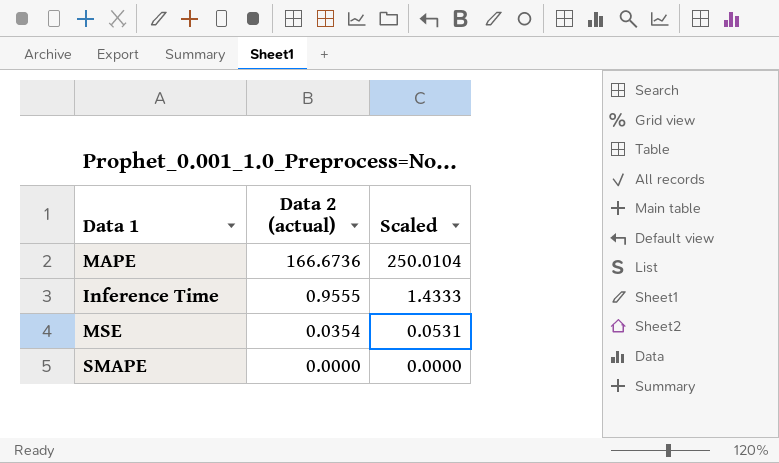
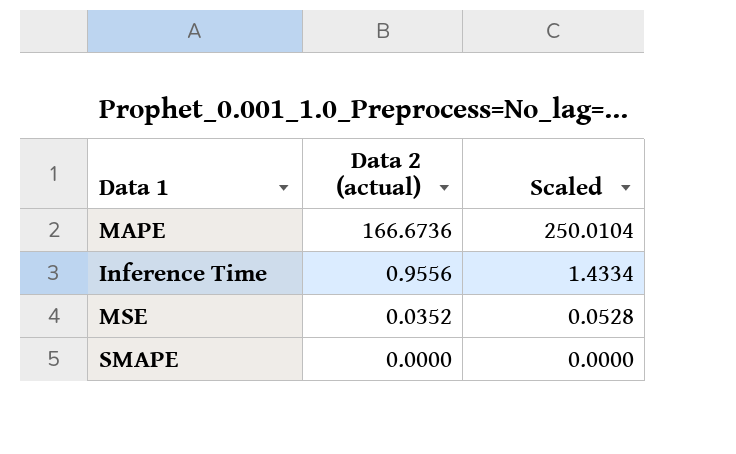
Inference Time | Data 2 (actual): 0.9555 -> 0.9556
Inference Time | Scaled: 1.4333 -> 1.4334
MSE | Data 2 (actual): 0.0354 -> 0.0352
MSE | Scaled: 0.0531 -> 0.0528

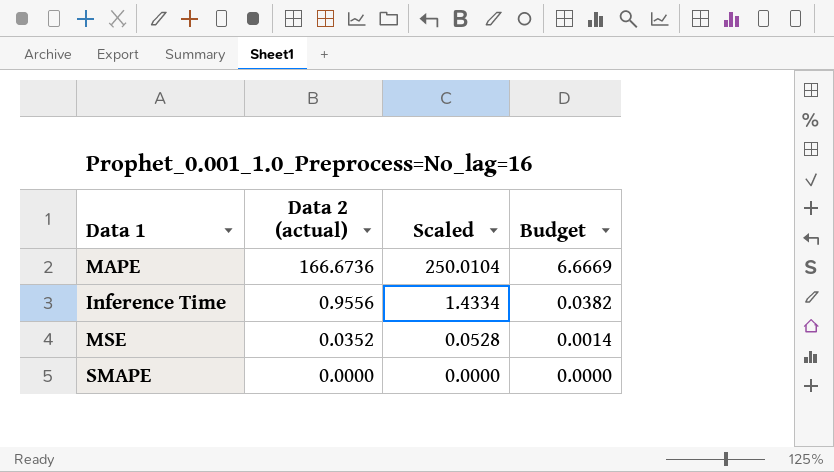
column Budget | formula: none -> [Data 2 (actual)] * 0.04

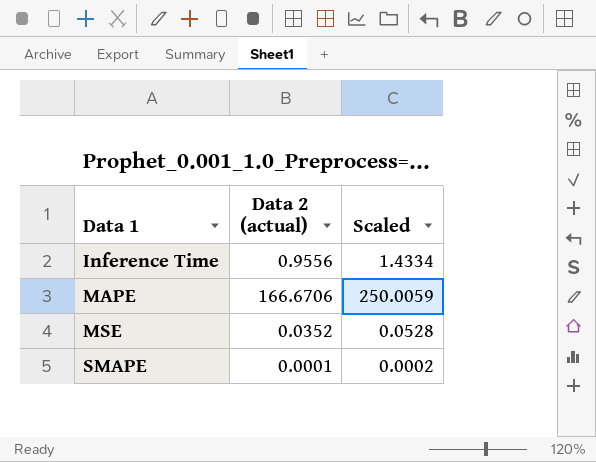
row order: Data 2 (actual) descending -> Data 1 ascending
column Budget | formula: [Data 2 (actual)] * 0.04 -> none
MAPE | Data 2 (actual): 166.6736 -> 166.6706
MAPE | Scaled: 250.0104 -> 250.0059
SMAPE | Data 2 (actual): 0.0000 -> 0.0001
SMAPE | Scaled: 0.0000 -> 0.0002

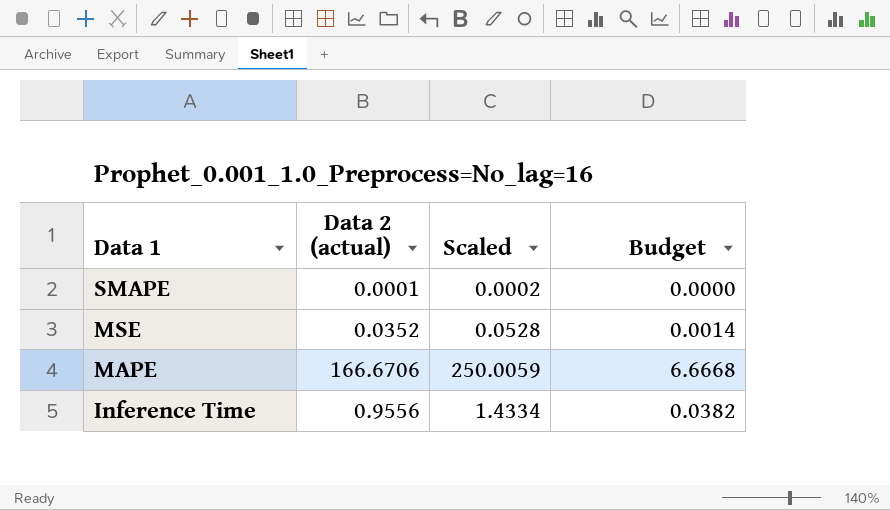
row order: Data 1 ascending -> Data 1 descending
column Budget | formula: none -> [Data 2 (actual)] * 0.04

